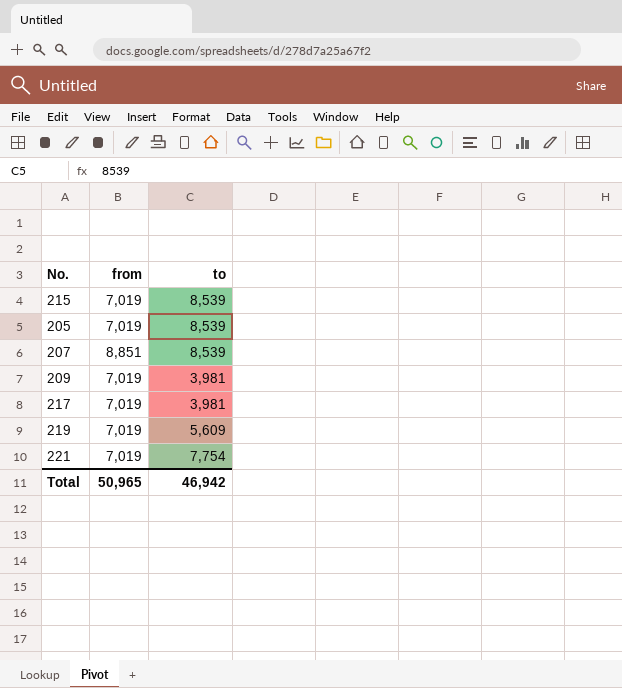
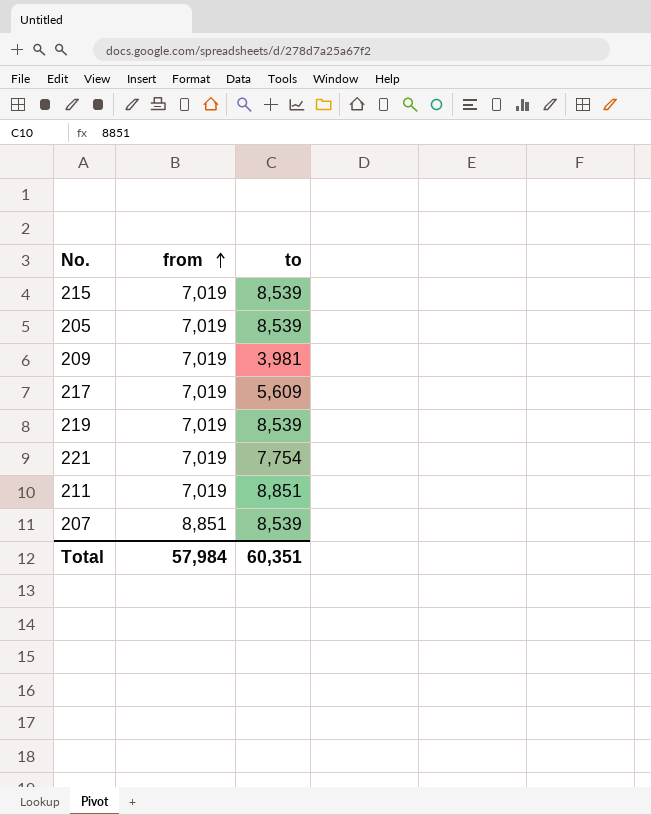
row order: none -> from ascending
217 | to: 3,981 -> 5,609
219 | to: 5,609 -> 8,539
row 211: none -> 7,019 | 8,851
Total | from: 50,965 -> 57,984
Total | to: 46,942 -> 60,351

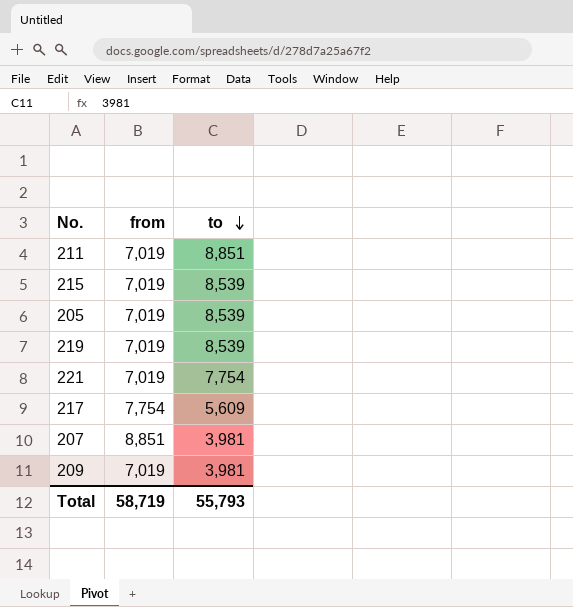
row order: from ascending -> to descending
217 | from: 7,019 -> 7,754
207 | to: 8,539 -> 3,981
Total | from: 57,984 -> 58,719
Total | to: 60,351 -> 55,793

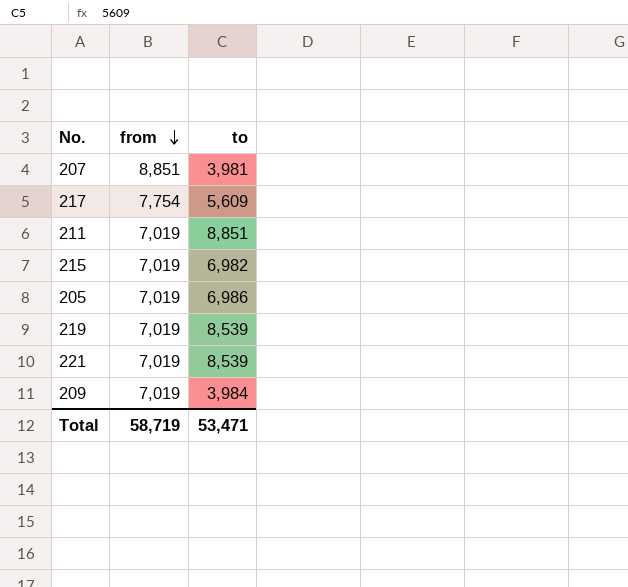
row order: to descending -> from descending
215 | to: 8,539 -> 6,982
205 | to: 8,539 -> 6,986
221 | to: 7,754 -> 8,539
209 | to: 3,981 -> 3,984
Total | to: 55,793 -> 53,471

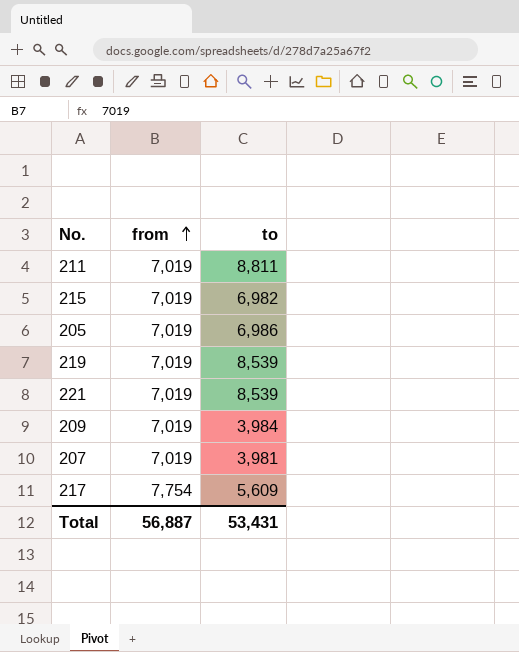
row order: from descending -> from ascending
211 | to: 8,851 -> 8,811
207 | from: 8,851 -> 7,019
Total | from: 58,719 -> 56,887
Total | to: 53,471 -> 53,431

